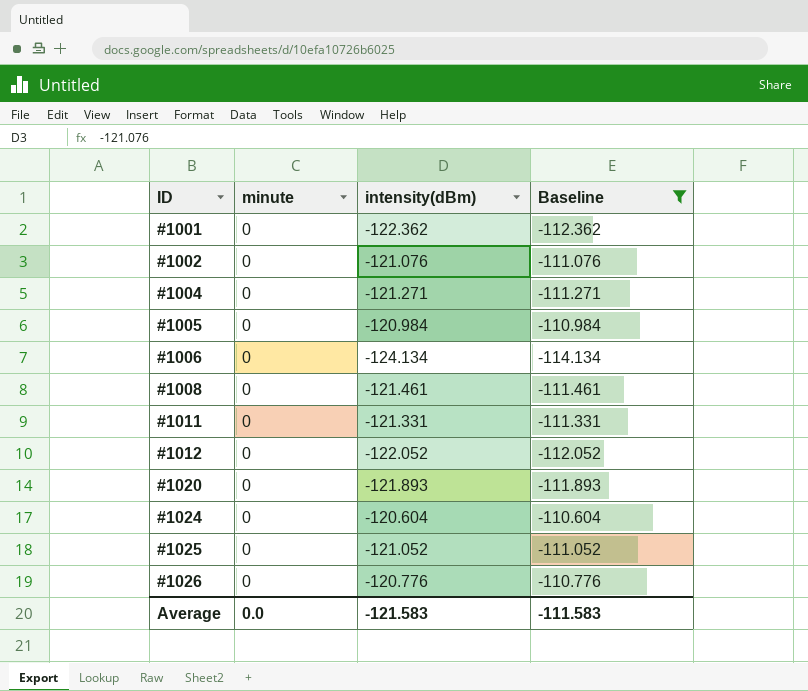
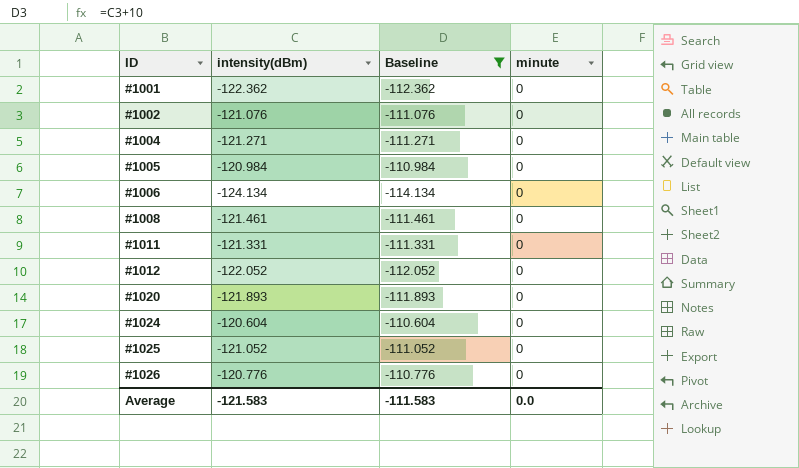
column minute | position: 2 -> 4

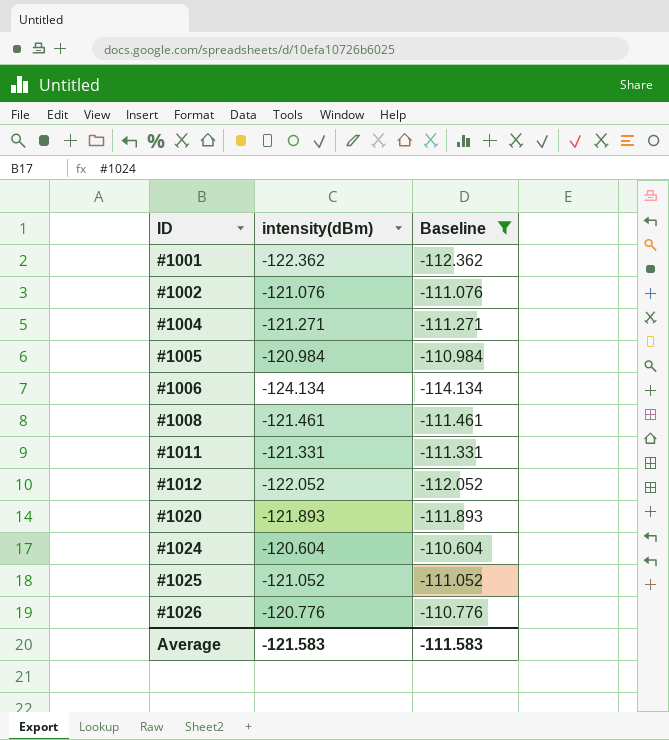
column minute | position: 4 -> none

